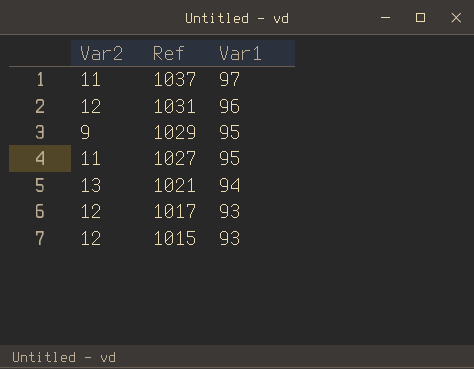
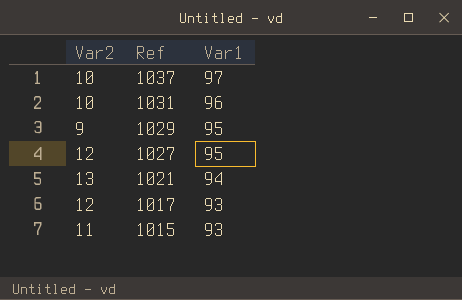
1037 | Var2: 11 -> 10
1031 | Var2: 12 -> 10
1027 | Var2: 11 -> 12
1015 | Var2: 12 -> 11

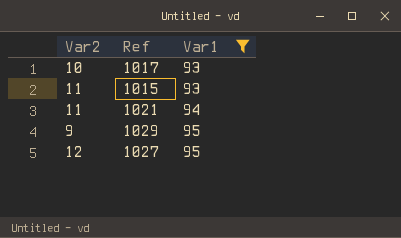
filter: none -> Var1 <= 95
row order: Ref descending -> Var1 ascending
1017 | Var2: 12 -> 10
1021 | Var2: 13 -> 11

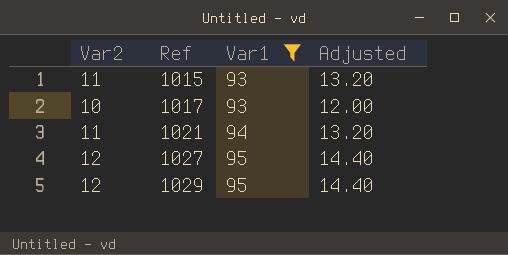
row order: Var1 ascending -> Ref ascending
column Adjusted | formula: none -> [Var2] * 1.2
1029 | Var2: 9 -> 12

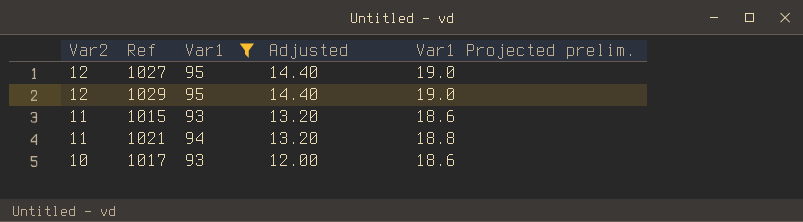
row order: Ref ascending -> Var2 descending
column Var1 Projected prelim. | formula: none -> [Var1] * 0.2

